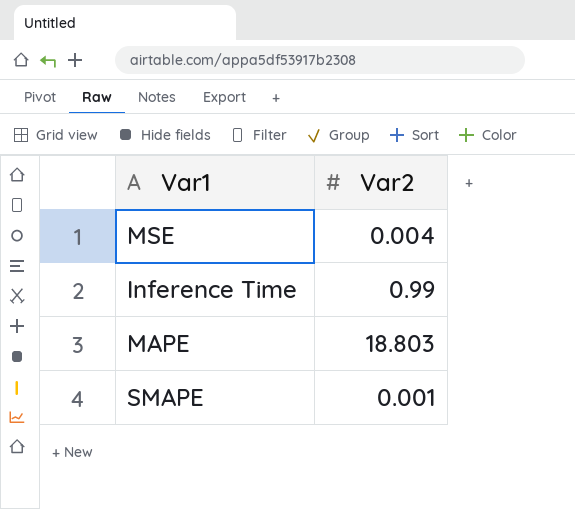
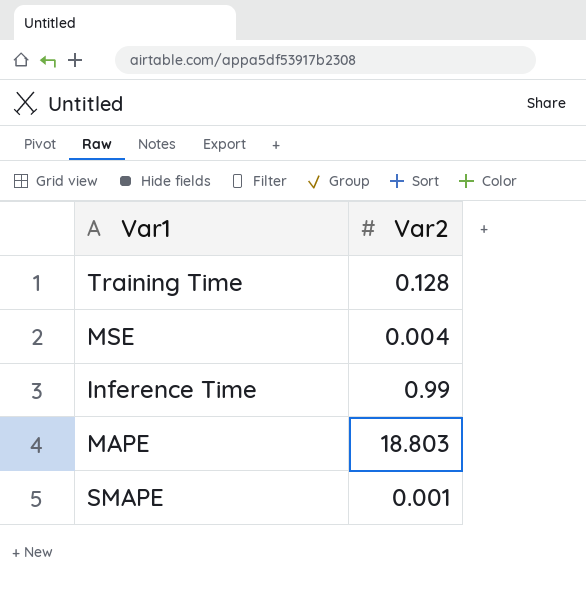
row Training Time: none -> 0.128

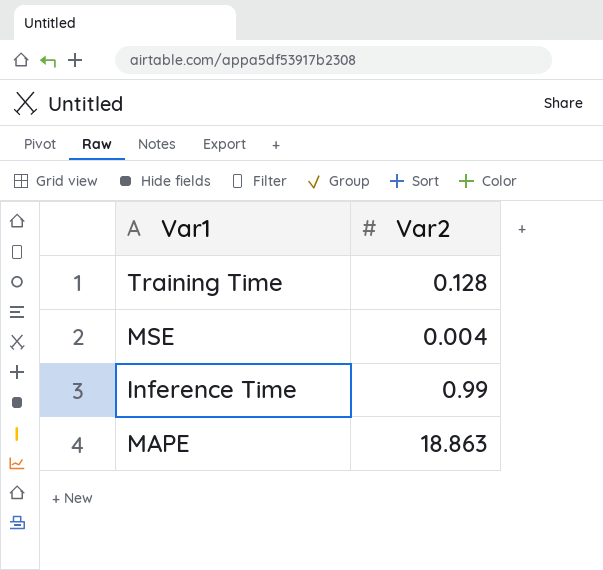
row SMAPE: 0.001 -> none
MAPE | Var2: 18.803 -> 18.863

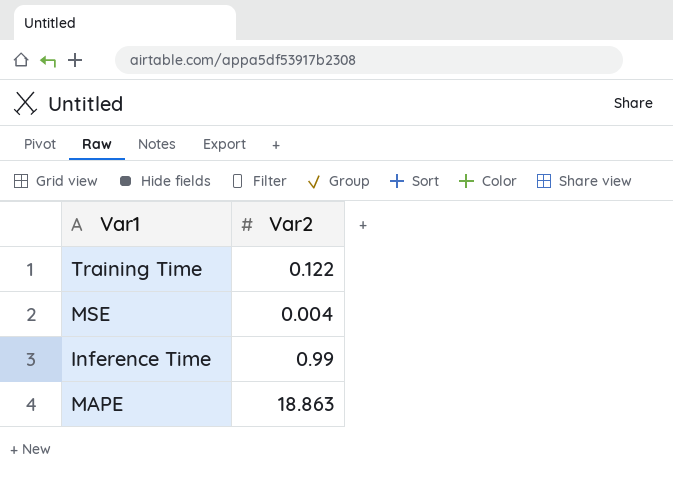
Training Time | Var2: 0.128 -> 0.122

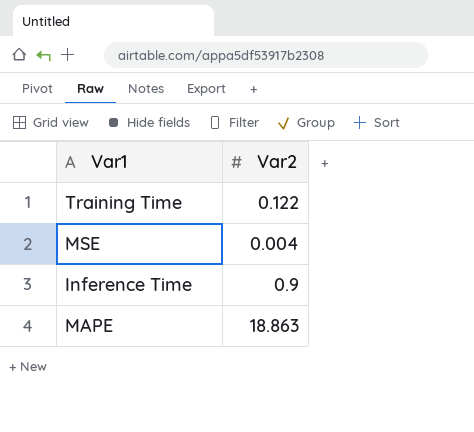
Inference Time | Var2: 0.99 -> 0.9

